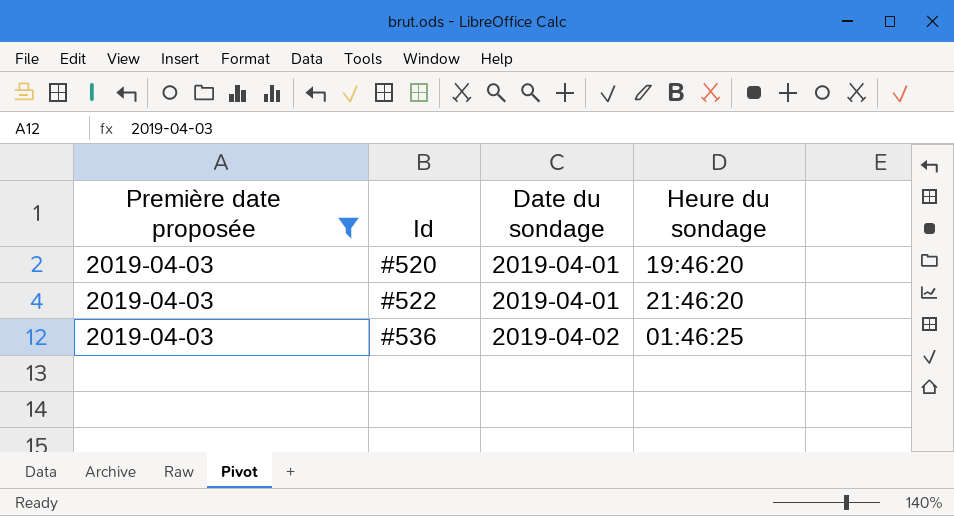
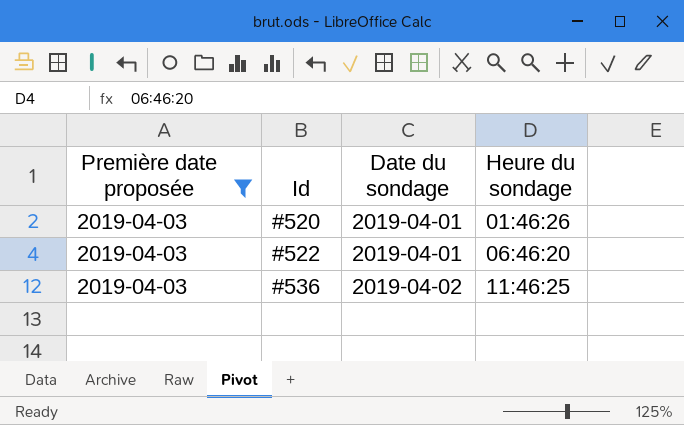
#520 | Heure du sondage: 19:46:20 -> 01:46:26
#522 | Heure du sondage: 21:46:20 -> 06:46:20
#536 | Heure du sondage: 01:46:25 -> 11:46:25

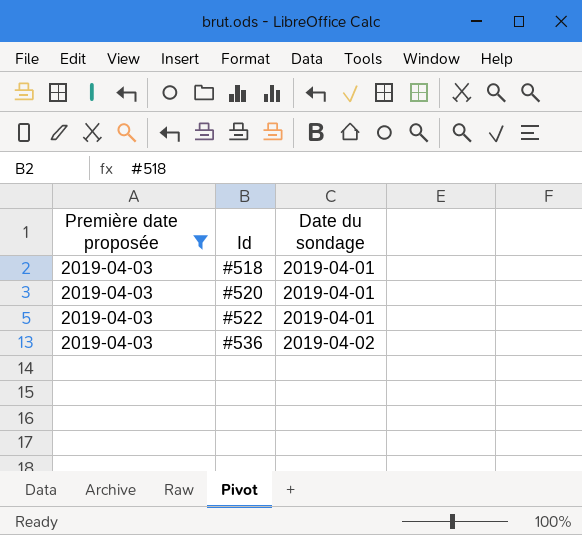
column Heure du sondage | position: 4 -> none
row #518: none -> 2019-04-03 | 2019-04-01

